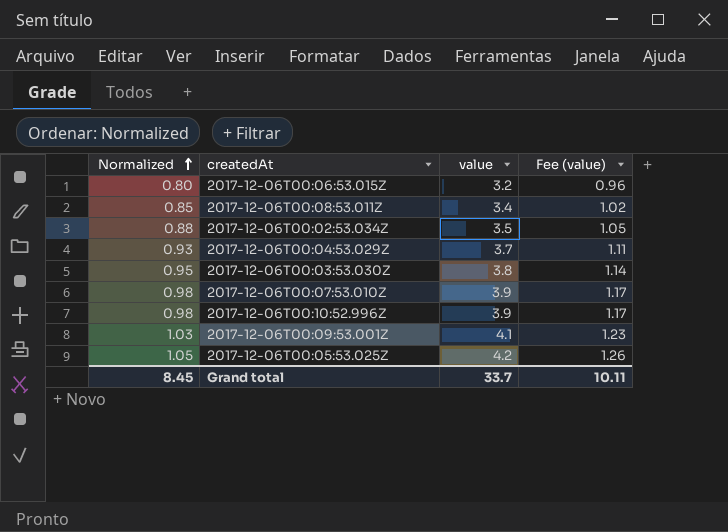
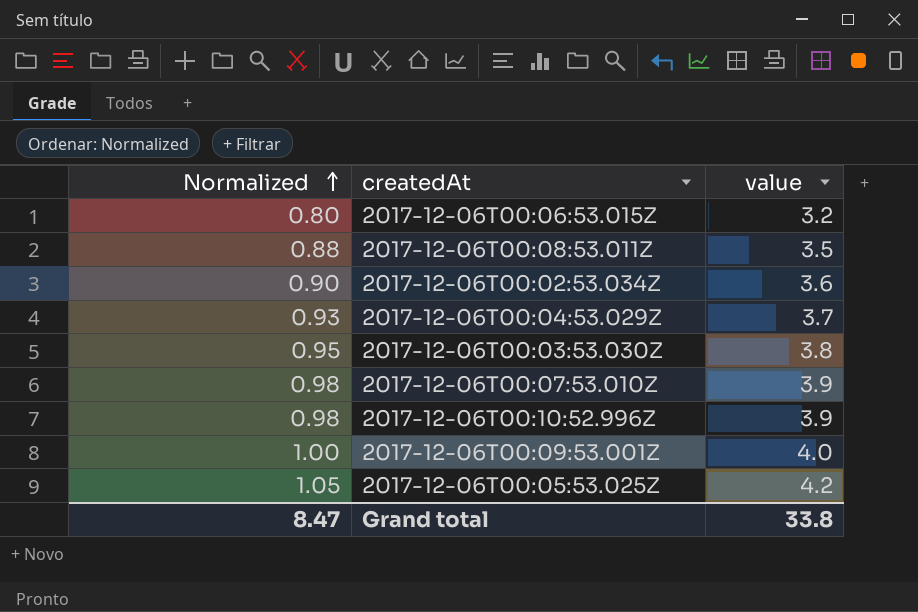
column Fee (value) | formula: [value] * 0.3 -> none
2017-12-06T00:08:53.011Z | Normalized: 0.85 -> 0.88
2017-12-06T00:08:53.011Z | value: 3.4 -> 3.5
2017-12-06T00:02:53.034Z | Normalized: 0.88 -> 0.90
2017-12-06T00:02:53.034Z | value: 3.5 -> 3.6
2017-12-06T00:09:53.001Z | Normalized: 1.03 -> 1.00
2017-12-06T00:09:53.001Z | value: 4.1 -> 4.0
Grand total | Normalized: 8.45 -> 8.47
Grand total | value: 33.7 -> 33.8

